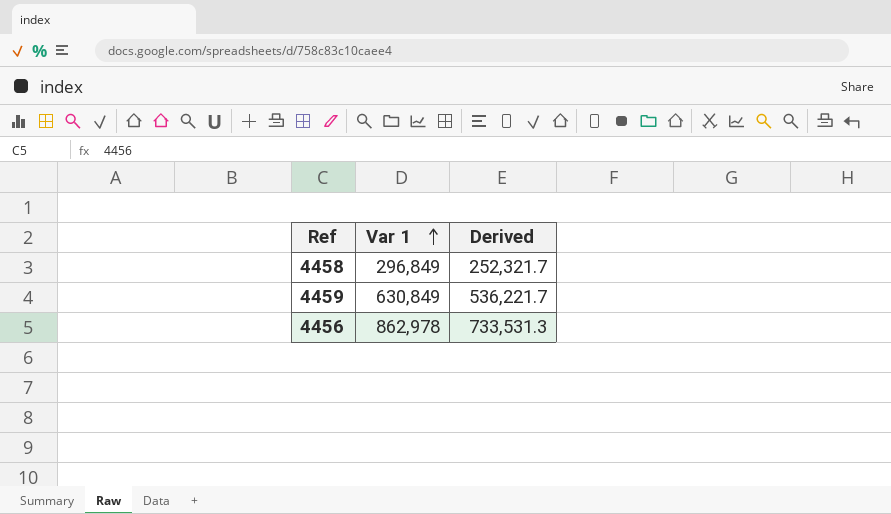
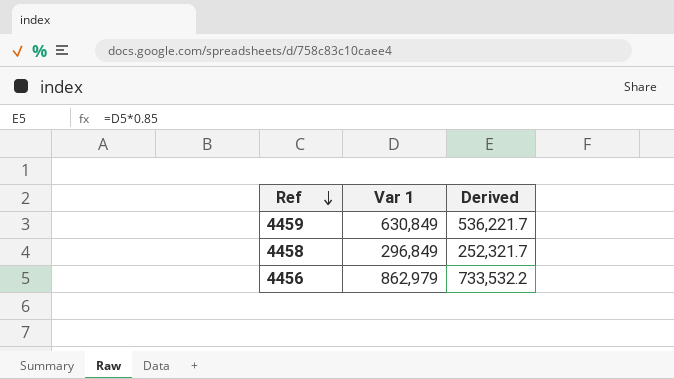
row order: Var 1 ascending -> Ref descending
4456 | Var 1: 862,978 -> 862,979
4456 | Derived: 733,531.3 -> 733,532.2

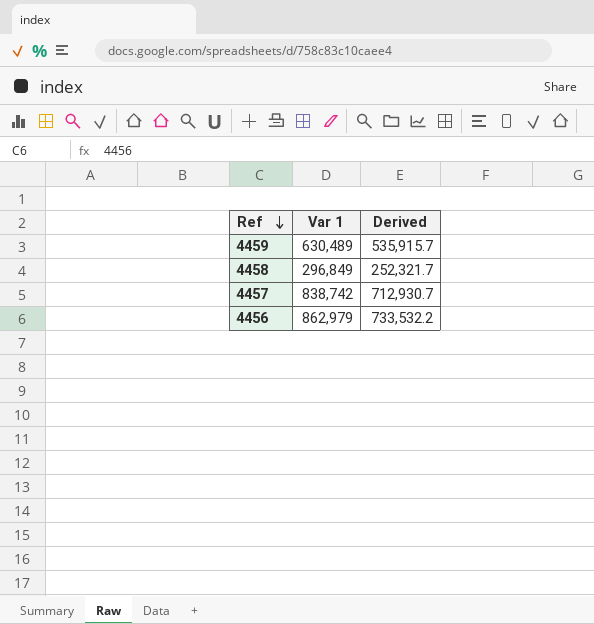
4459 | Var 1: 630,849 -> 630,489
4459 | Derived: 536,221.7 -> 535,915.7
row 4457: none -> 838,742 | 712,930.7

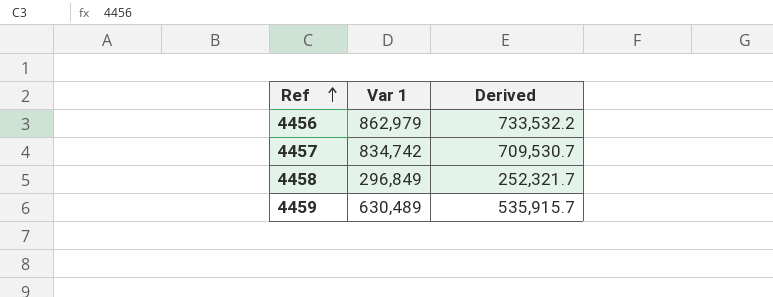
row order: Ref descending -> Ref ascending
4457 | Var 1: 838,742 -> 834,742
4457 | Derived: 712,930.7 -> 709,530.7

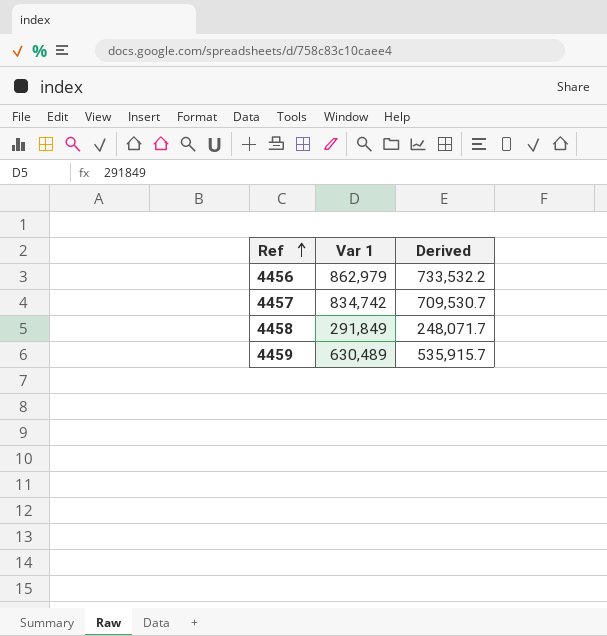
4458 | Var 1: 296,849 -> 291,849
4458 | Derived: 252,321.7 -> 248,071.7

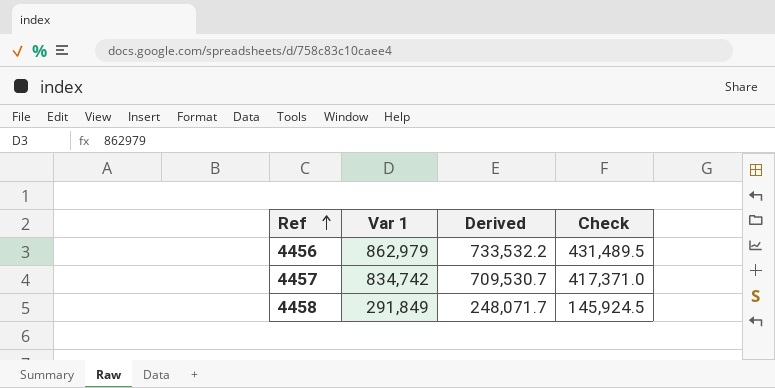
column Check | formula: none -> [Var 1] * 0.5
row 4459: 630,489 | 535,915.7 -> none

